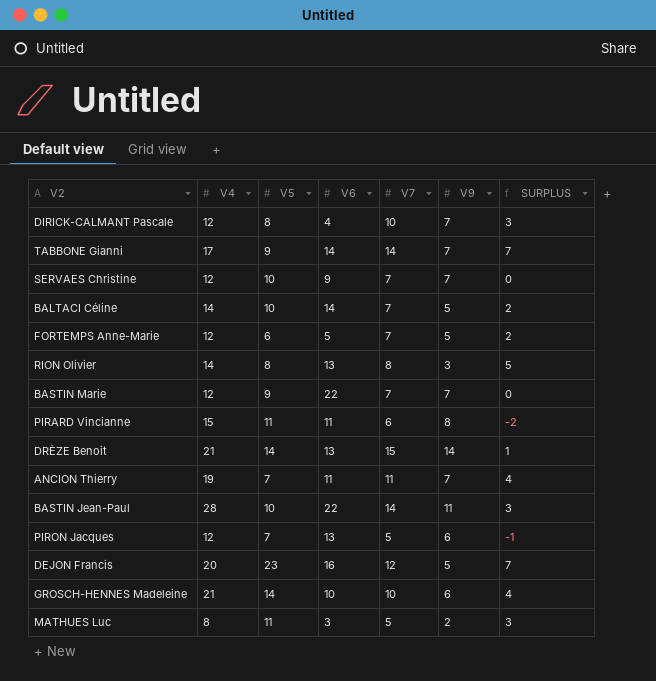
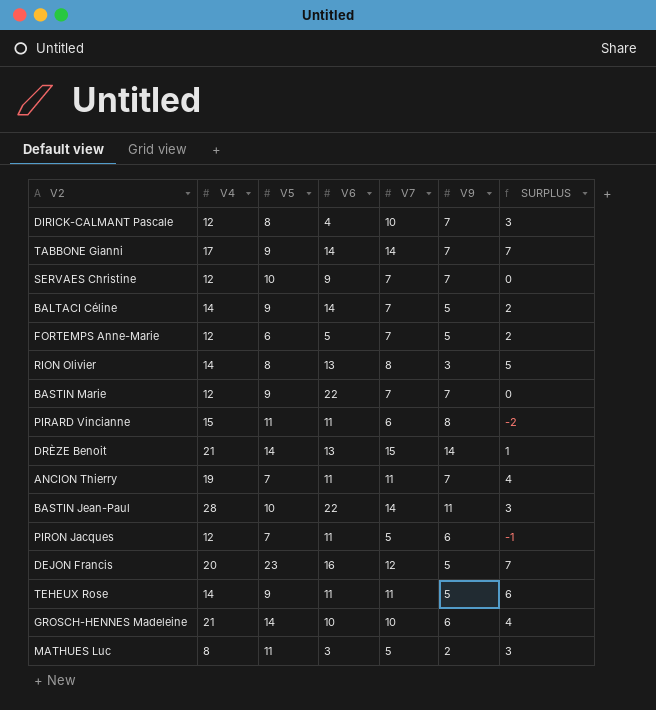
BALTACI Céline | V5: 10 -> 9
PIRON Jacques | V6: 13 -> 11
row TEHEUX Rose: none -> 14 | 9 | 11 | 11 | 5 | 6

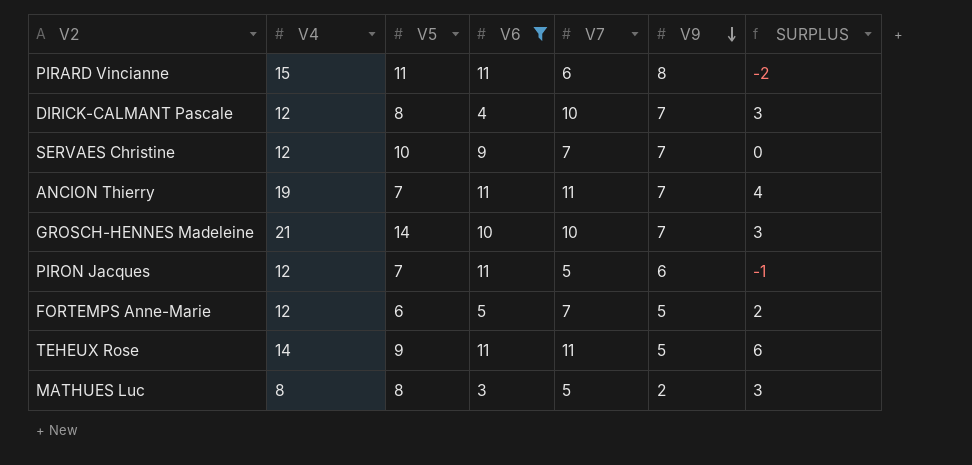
filter: none -> V6 <= 11
row order: none -> V9 descending
GROSCH-HENNES Madeleine | V9: 6 -> 7
GROSCH-HENNES Madeleine | SURPLUS: 4 -> 3
MATHUES Luc | V5: 11 -> 8

